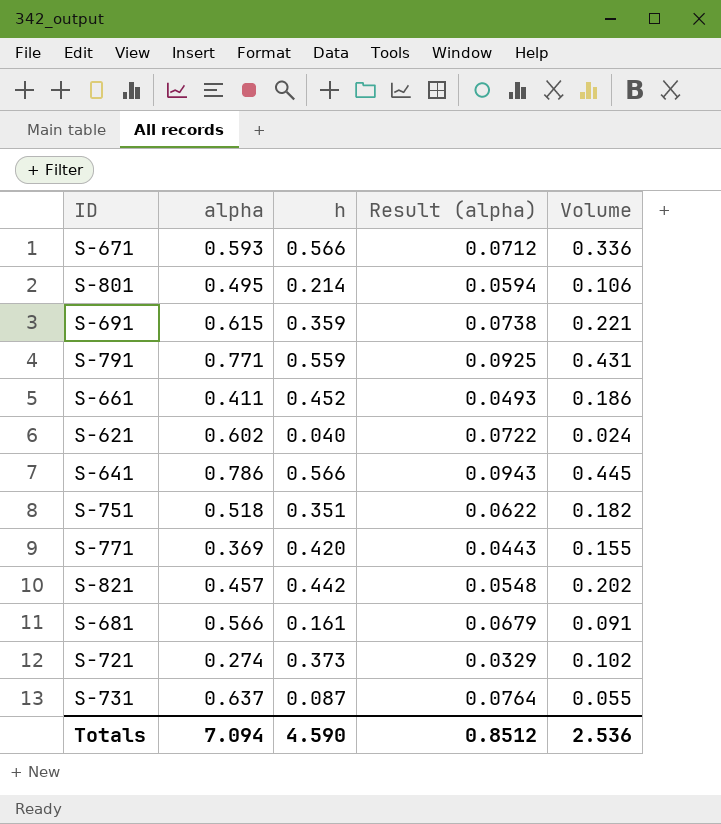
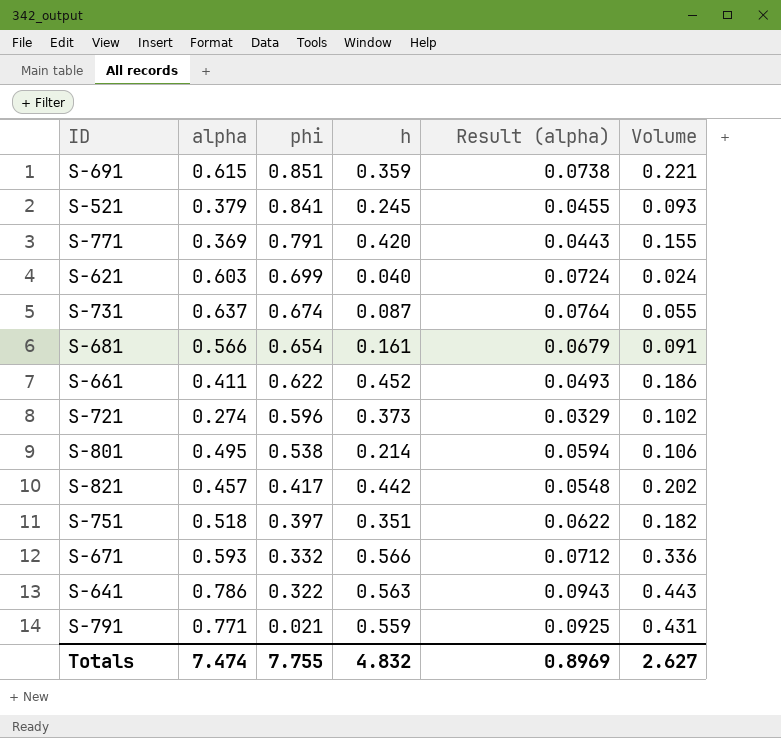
row order: none -> phi descending
column phi | position: none -> 3
row S-521: none -> 0.379 | 0.841 | 0.245 | 0.0455 | 0.093
S-621 | alpha: 0.602 -> 0.603
S-621 | Result (alpha): 0.0722 -> 0.0724
S-641 | h: 0.566 -> 0.563
S-641 | Volume: 0.445 -> 0.443
Totals | alpha: 7.094 -> 7.474
Totals | h: 4.590 -> 4.832
Totals | Result (alpha): 0.8512 -> 0.8969
Totals | Volume: 2.536 -> 2.627

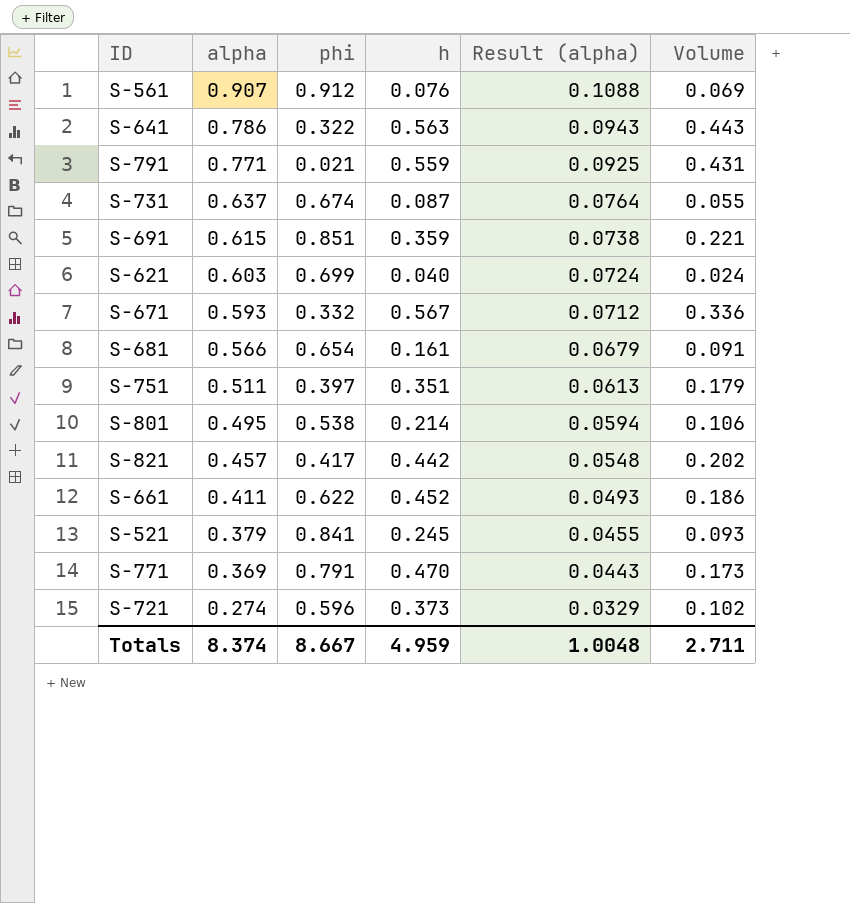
row order: phi descending -> alpha descending
row S-561: none -> 0.907 | 0.912 | 0.076 | 0.1088 | 0.069
S-671 | h: 0.566 -> 0.567
S-751 | alpha: 0.518 -> 0.511
S-751 | Result (alpha): 0.0622 -> 0.0613
S-751 | Volume: 0.182 -> 0.179
S-771 | h: 0.420 -> 0.470
S-771 | Volume: 0.155 -> 0.173
Totals | alpha: 7.474 -> 8.374
Totals | phi: 7.755 -> 8.667
Totals | h: 4.832 -> 4.959
Totals | Result (alpha): 0.8969 -> 1.0048
Totals | Volume: 2.627 -> 2.711

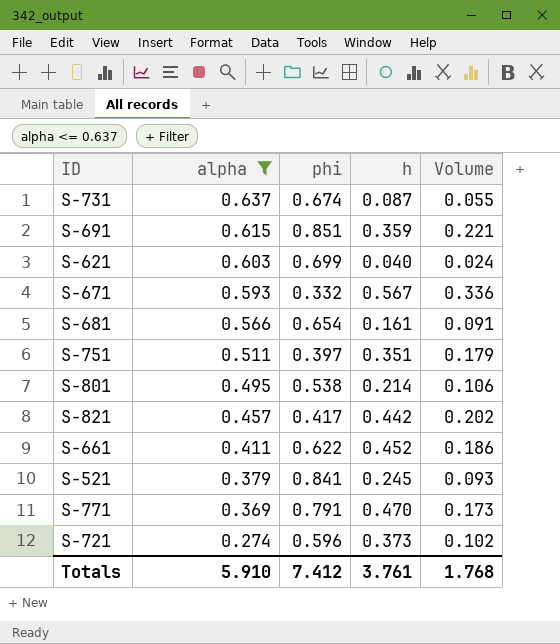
filter: none -> alpha <= 0.637
column Result (alpha) | formula: [alpha] * 0.12 -> none
Totals | alpha: 8.374 -> 5.910
Totals | phi: 8.667 -> 7.412
Totals | h: 4.959 -> 3.761
Totals | Volume: 2.711 -> 1.768

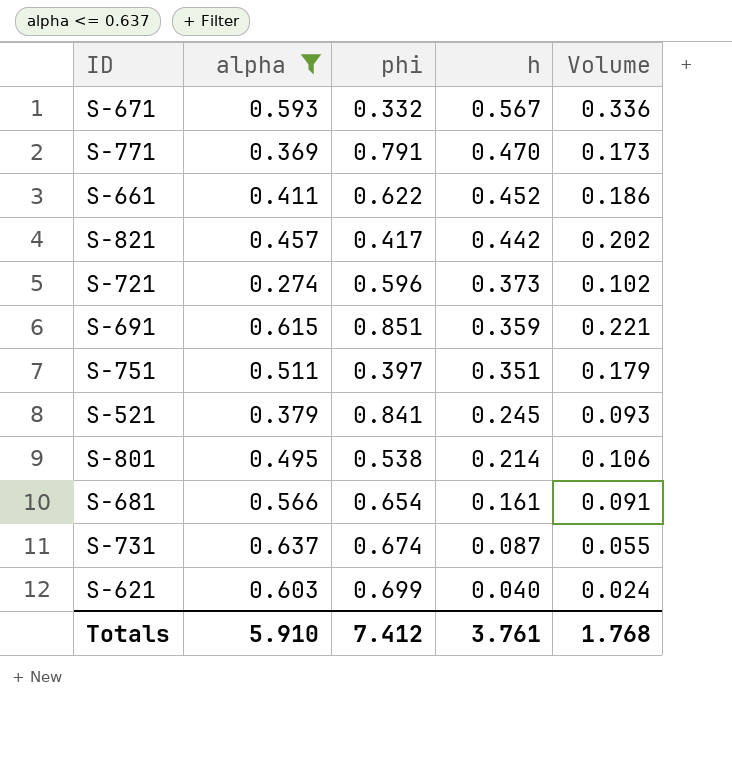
row order: alpha descending -> h descending

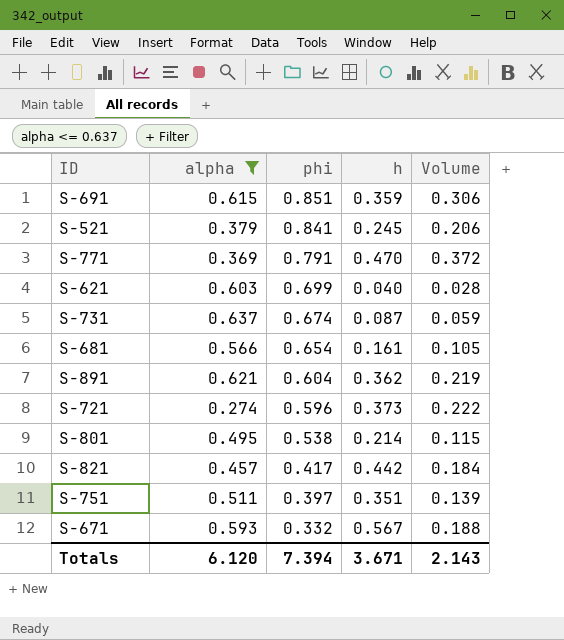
row order: h descending -> phi descending
column Volume | formula: [alpha] * [h] -> [phi] * [h]
row S-661: 0.411 | 0.622 | 0.452 | 0.186 -> none
row S-891: none -> 0.621 | 0.604 | 0.362 | 0.219
Totals | alpha: 5.910 -> 6.120
Totals | phi: 7.412 -> 7.394
Totals | h: 3.761 -> 3.671
Totals | Volume: 1.768 -> 2.143

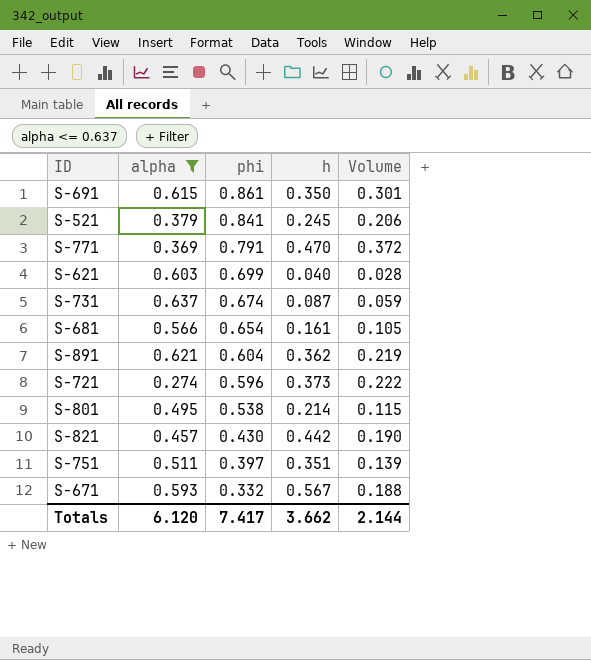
S-691 | phi: 0.851 -> 0.861
S-691 | h: 0.359 -> 0.350
S-691 | Volume: 0.306 -> 0.301
S-821 | phi: 0.417 -> 0.430
S-821 | Volume: 0.184 -> 0.190
Totals | phi: 7.394 -> 7.417
Totals | h: 3.671 -> 3.662
Totals | Volume: 2.143 -> 2.144

